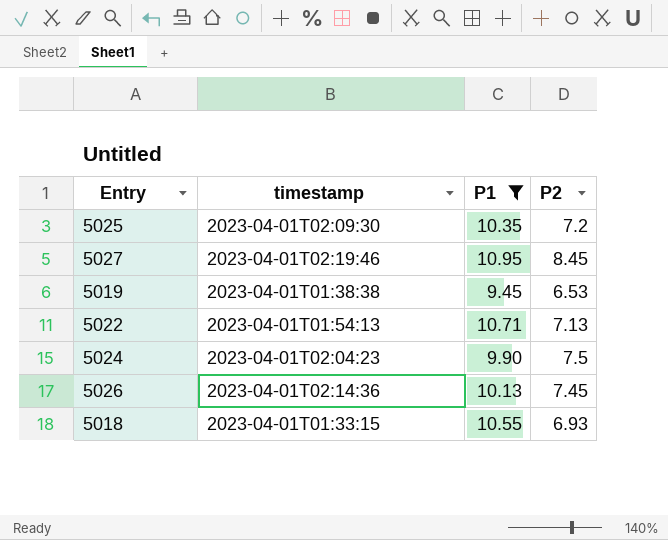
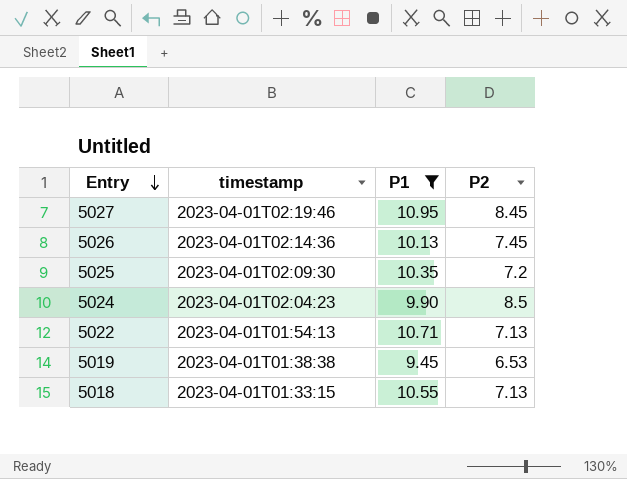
row order: none -> Entry descending
5024 | P2: 7.5 -> 8.5
5018 | P2: 6.93 -> 7.13

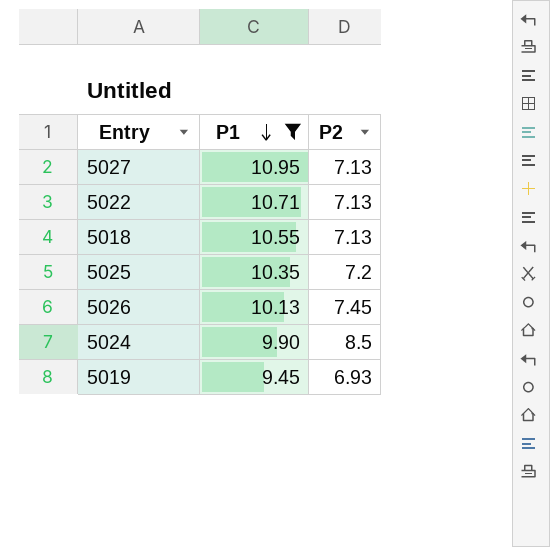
row order: Entry descending -> P1 descending
column timestamp | position: 2 -> none
5027 | P2: 8.45 -> 7.13
5019 | P2: 6.53 -> 6.93

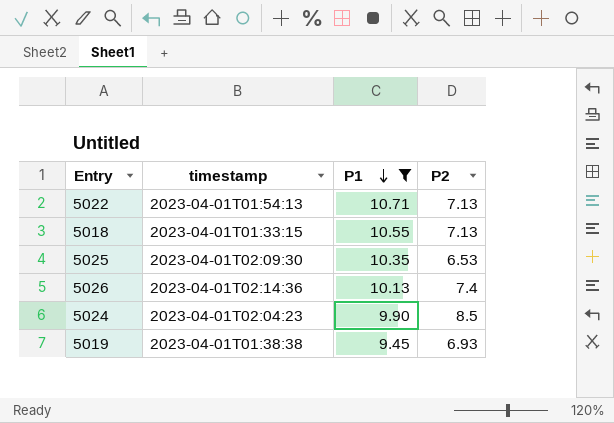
column timestamp | position: none -> 2
row 5027: 10.95 | 7.13 -> none
5025 | P2: 7.2 -> 6.53
5026 | P2: 7.45 -> 7.4

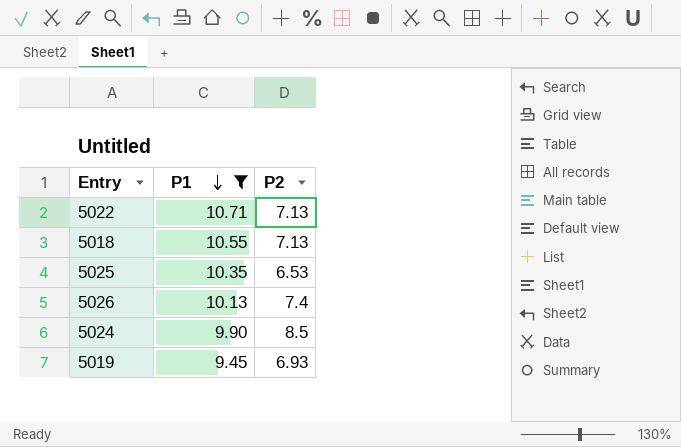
column timestamp | position: 2 -> none

